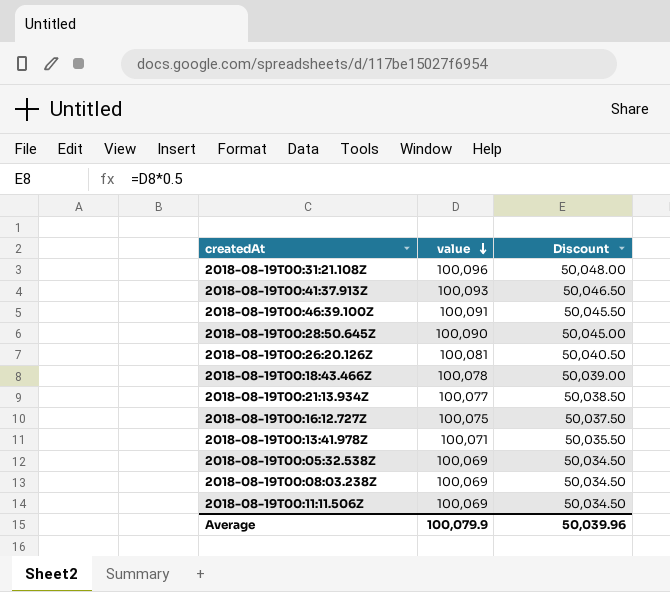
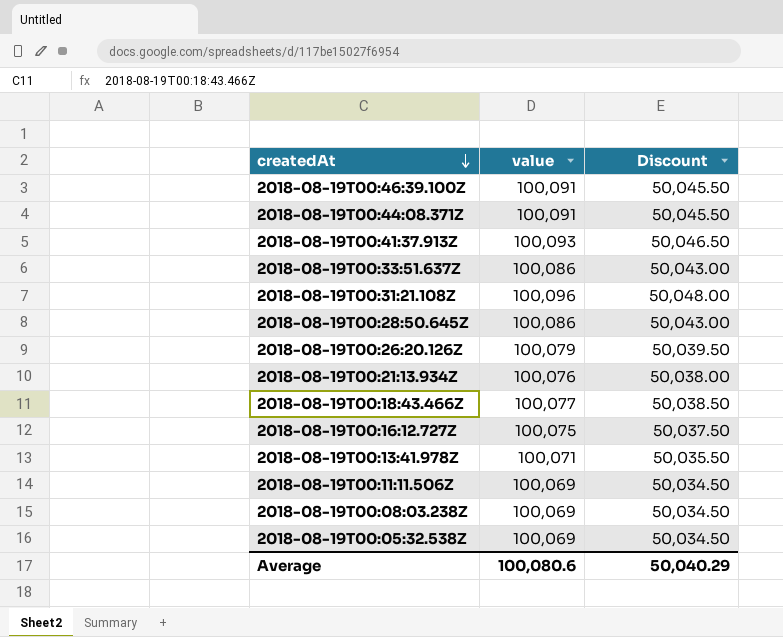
row order: value descending -> createdAt descending
row 2018-08-19T00:44:08.371Z: none -> 100,091 | 50,045.50
row 2018-08-19T00:33:51.637Z: none -> 100,086 | 50,043.00
2018-08-19T00:28:50.645Z | value: 100,090 -> 100,086
2018-08-19T00:28:50.645Z | Discount: 50,045.00 -> 50,043.00
2018-08-19T00:26:20.126Z | value: 100,081 -> 100,079
2018-08-19T00:26:20.126Z | Discount: 50,040.50 -> 50,039.50
2018-08-19T00:21:13.934Z | value: 100,077 -> 100,076
2018-08-19T00:21:13.934Z | Discount: 50,038.50 -> 50,038.00
2018-08-19T00:18:43.466Z | value: 100,078 -> 100,077
2018-08-19T00:18:43.466Z | Discount: 50,039.00 -> 50,038.50
Average | value: 100,079.9 -> 100,080.6
Average | Discount: 50,039.96 -> 50,040.29

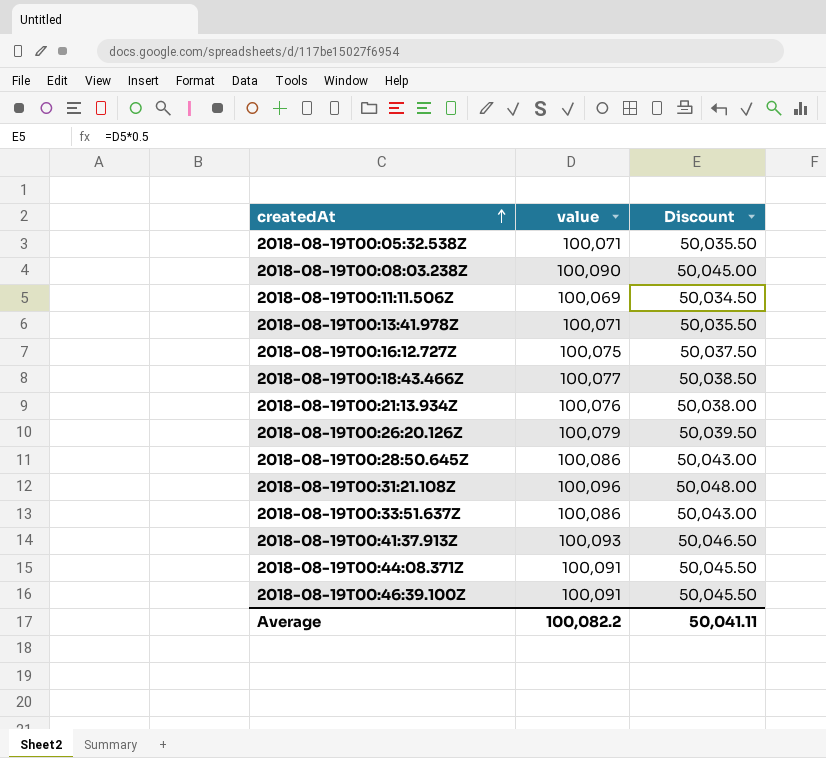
row order: createdAt descending -> createdAt ascending
2018-08-19T00:05:32.538Z | value: 100,069 -> 100,071
2018-08-19T00:05:32.538Z | Discount: 50,034.50 -> 50,035.50
2018-08-19T00:08:03.238Z | value: 100,069 -> 100,090
2018-08-19T00:08:03.238Z | Discount: 50,034.50 -> 50,045.00
Average | value: 100,080.6 -> 100,082.2
Average | Discount: 50,040.29 -> 50,041.11

